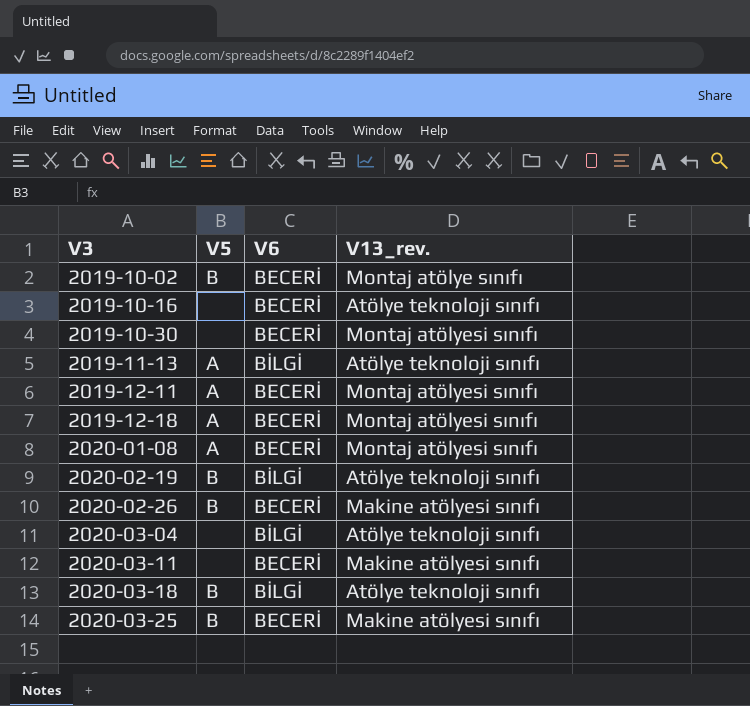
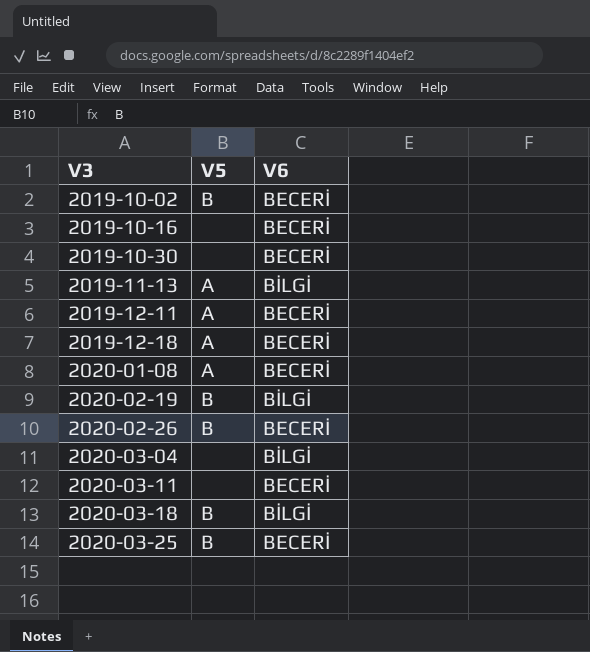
column V13_rev. | position: 4 -> none

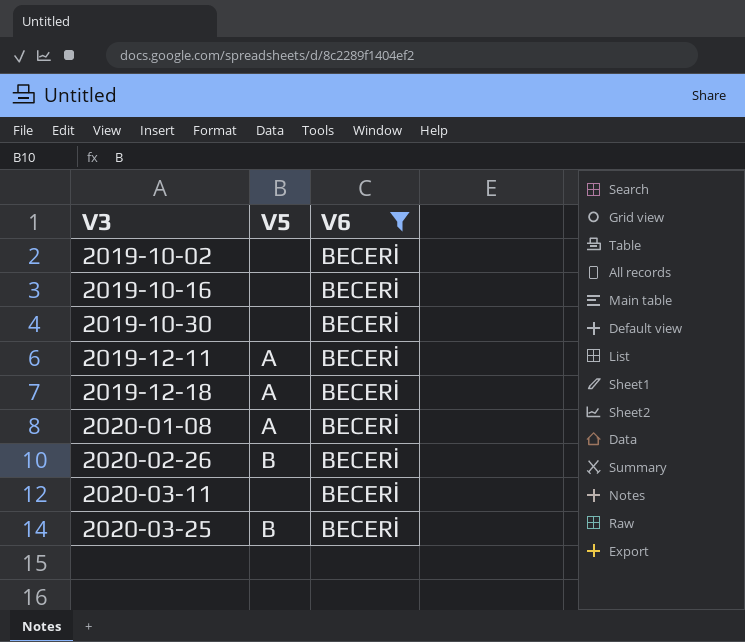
filter: none -> V6 = BECERİ
2019-10-02 | V5: B -> none

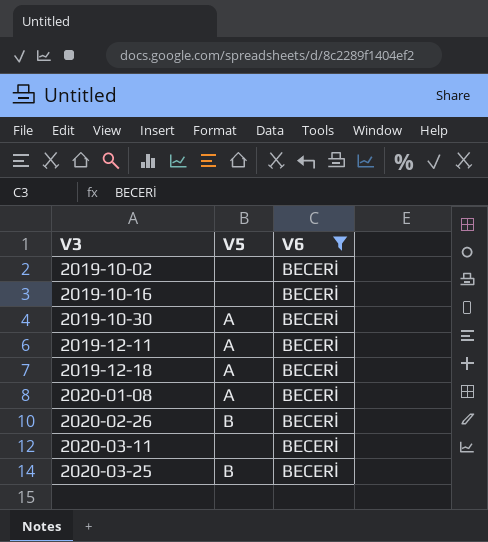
2019-10-30 | V5: none -> A

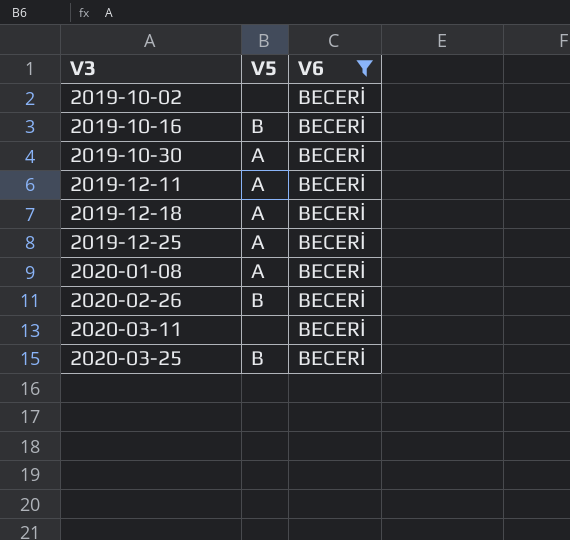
2019-10-16 | V5: none -> B
row 2019-12-25: none -> A | BECERİ

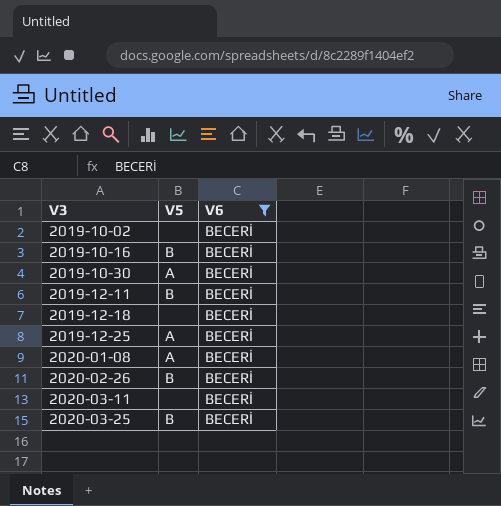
2019-12-11 | V5: A -> B
2019-12-18 | V5: A -> none

